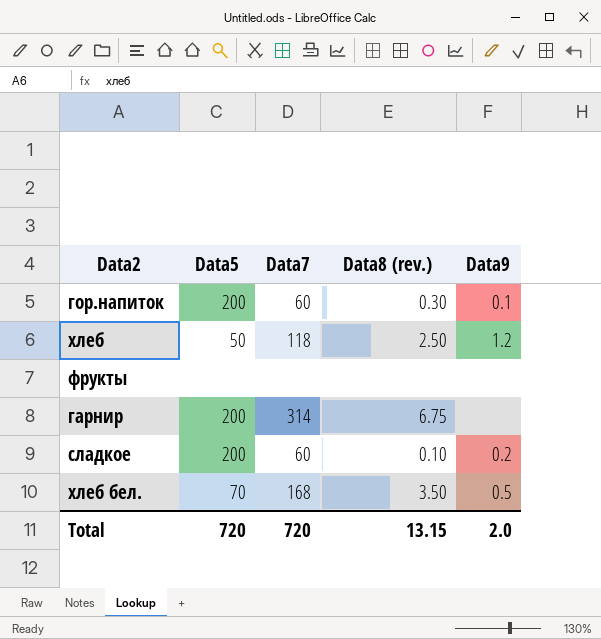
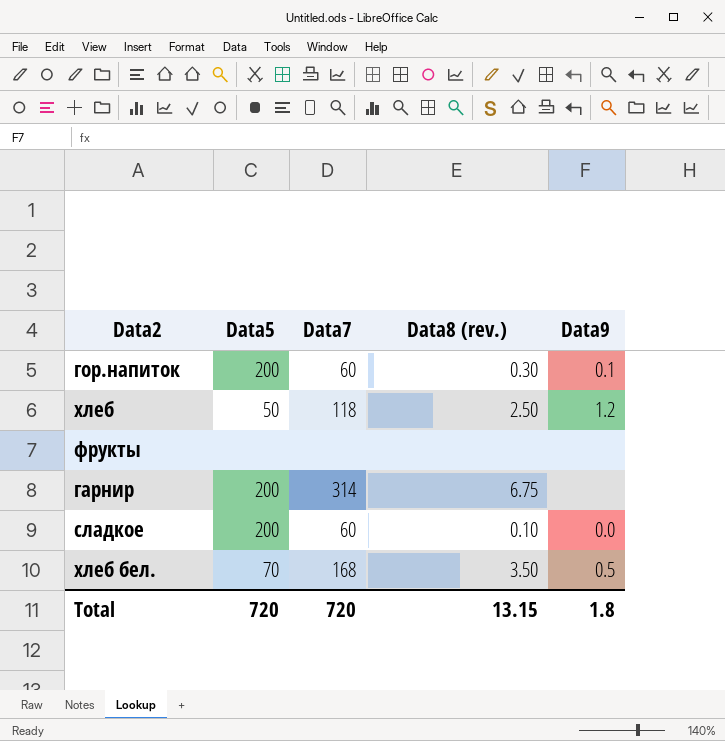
сладкое | Data9: 0.2 -> 0.0
Total | Data9: 2.0 -> 1.8

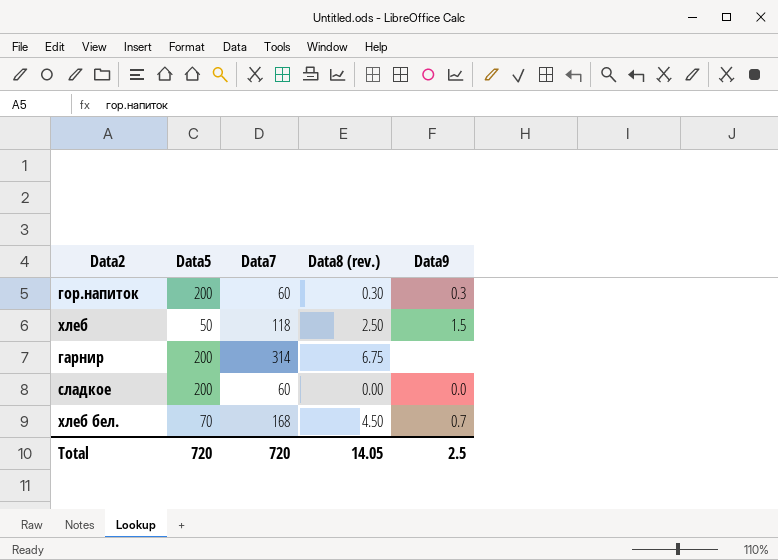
row фрукты: none | none | none | none -> none
гор.напиток | Data9: 0.1 -> 0.3
хлеб | Data9: 1.2 -> 1.5
сладкое | Data8 (rev.): 0.10 -> 0.00
хлеб бел. | Data8 (rev.): 3.50 -> 4.50
хлеб бел. | Data9: 0.5 -> 0.7
Total | Data8 (rev.): 13.15 -> 14.05
Total | Data9: 1.8 -> 2.5

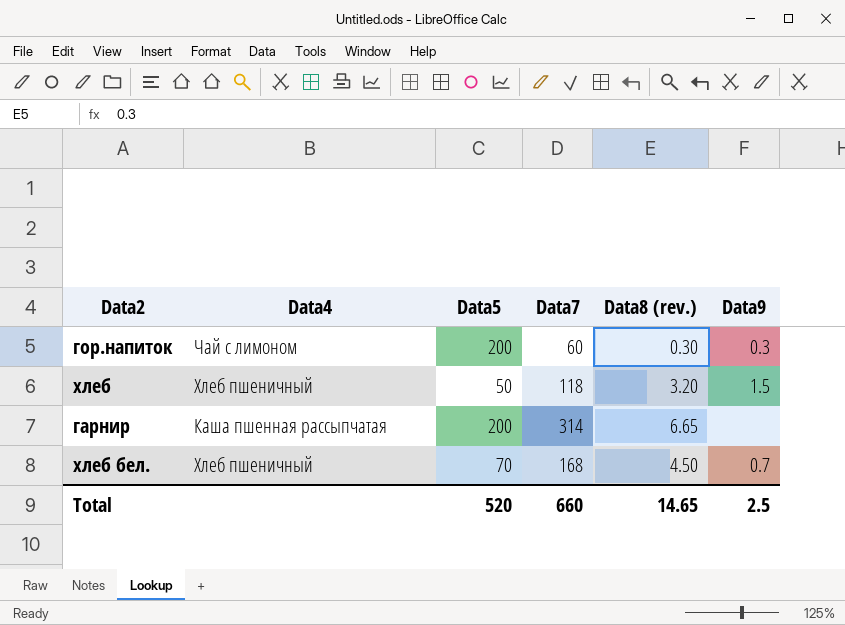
column Data4 | position: none -> 2
row сладкое: 200 | 60 | 0.00 | 0.0 -> none
хлеб | Data8 (rev.): 2.50 -> 3.20
гарнир | Data8 (rev.): 6.75 -> 6.65
Total | Data5: 720 -> 520
Total | Data7: 720 -> 660
Total | Data8 (rev.): 14.05 -> 14.65

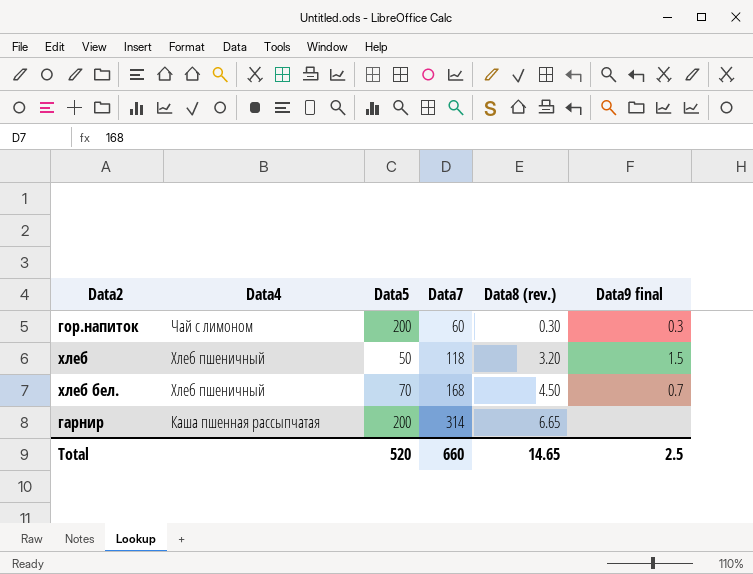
row order: none -> Data4 descending
column name: Data9 -> Data9 final

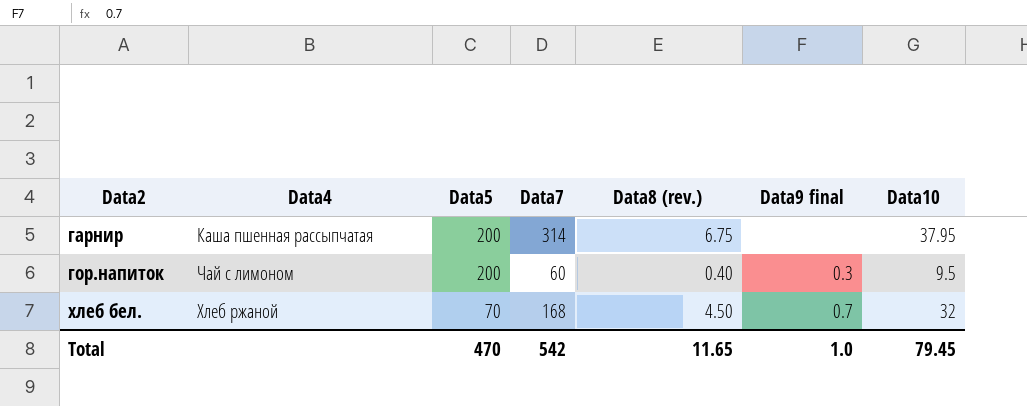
row order: Data4 descending -> Data2 ascending
column Data10 | position: none -> 7
row хлеб: Хлеб пшеничный | 50 | 118 | 3.20 | 1.5 -> none
гарнир | Data8 (rev.): 6.65 -> 6.75
гор.напиток | Data8 (rev.): 0.30 -> 0.40
хлеб бел. | Data4: Хлеб пшеничный -> Хлеб ржаной
Total | Data5: 520 -> 470
Total | Data7: 660 -> 542
Total | Data8 (rev.): 14.65 -> 11.65
Total | Data9 final: 2.5 -> 1.0

